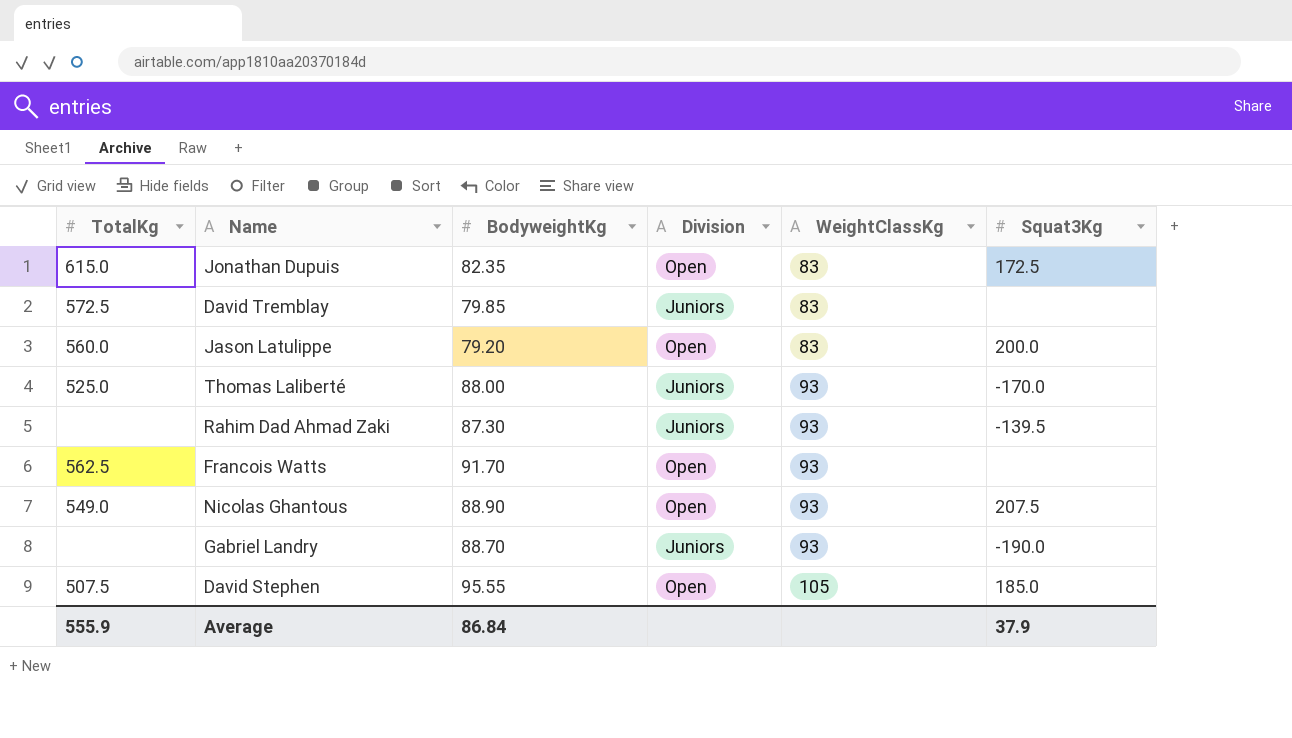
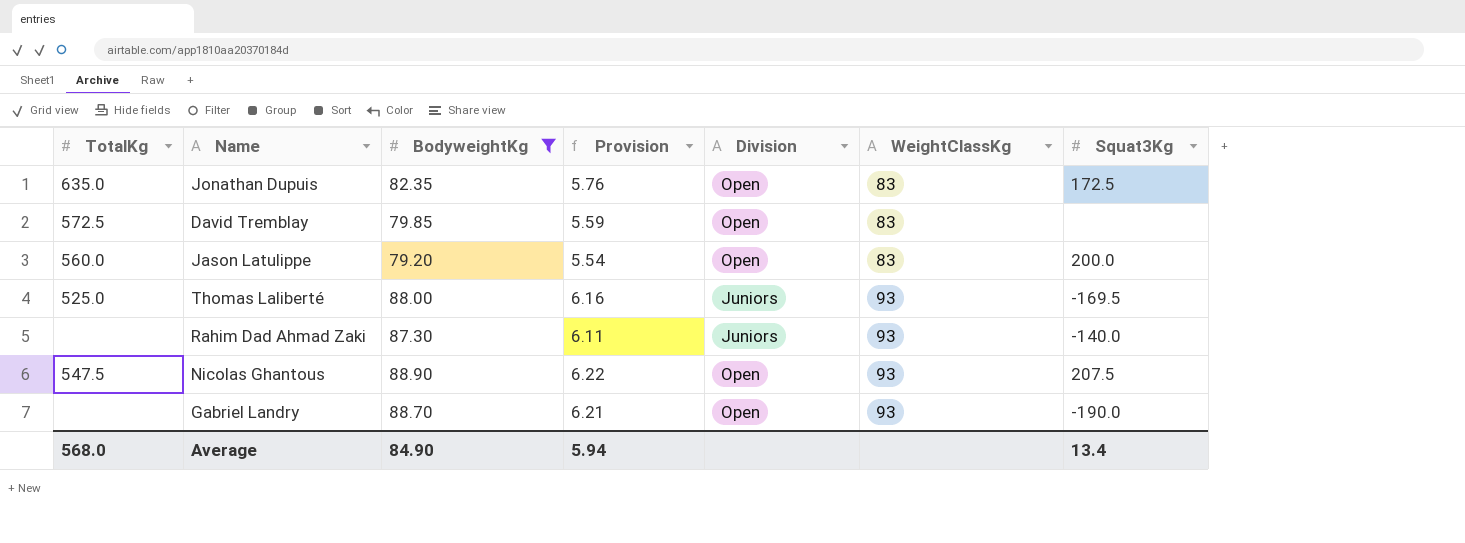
filter: none -> BodyweightKg <= 88.90
column Provision | formula: none -> [BodyweightKg] * 0.07
Jonathan Dupuis | TotalKg: 615.0 -> 635.0
David Tremblay | Division: Juniors -> Open
Thomas Laliberté | Squat3Kg: -170.0 -> -169.5
Rahim Dad Ahmad Zaki | Squat3Kg: -139.5 -> -140.0
Nicolas Ghantous | TotalKg: 549.0 -> 547.5
Gabriel Landry | Division: Juniors -> Open
Average | TotalKg: 555.9 -> 568.0
Average | BodyweightKg: 86.84 -> 84.90
Average | Squat3Kg: 37.9 -> 13.4

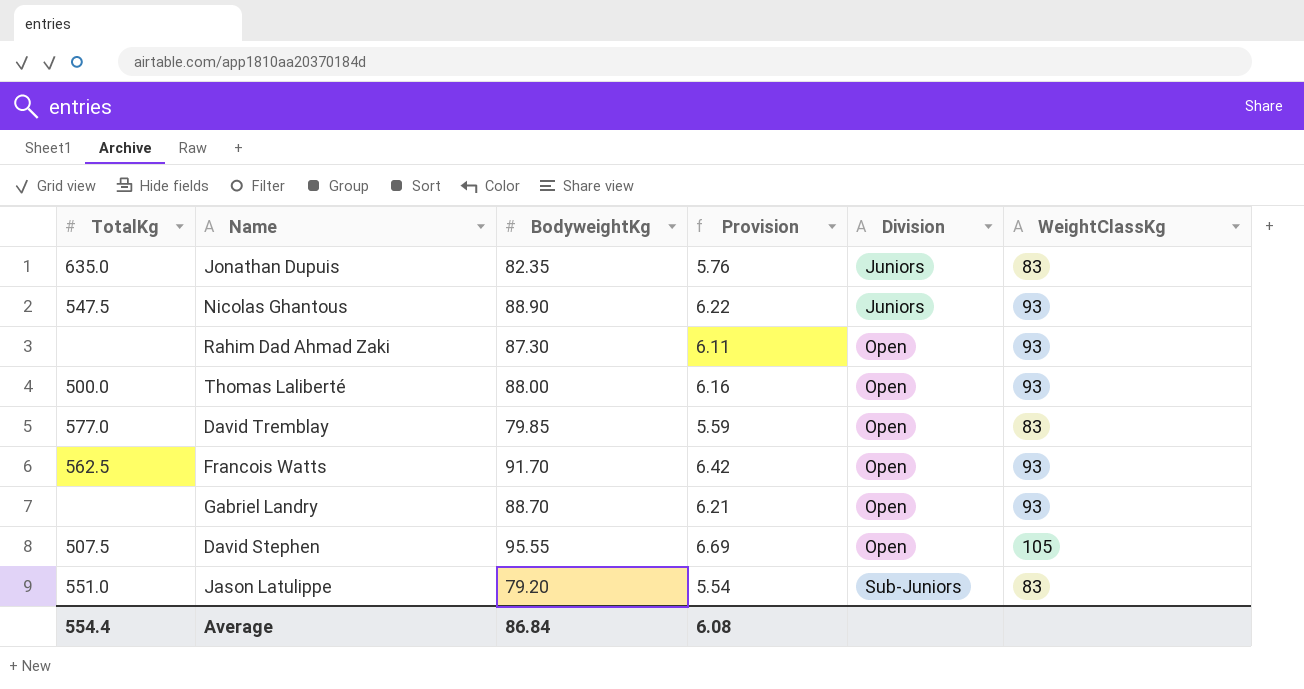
filter: BodyweightKg <= 88.90 -> none
row order: WeightClassKg ascending -> Division ascending
column Squat3Kg | position: 7 -> none
Jonathan Dupuis | Division: Open -> Juniors
Nicolas Ghantous | Division: Open -> Juniors
Rahim Dad Ahmad Zaki | Division: Juniors -> Open
Thomas Laliberté | TotalKg: 525.0 -> 500.0
Thomas Laliberté | Division: Juniors -> Open
David Tremblay | TotalKg: 572.5 -> 577.0
Jason Latulippe | TotalKg: 560.0 -> 551.0
Jason Latulippe | Division: Open -> Sub-Juniors
Average | TotalKg: 568.0 -> 554.4
Average | BodyweightKg: 84.90 -> 86.84
Average | Provision: 5.94 -> 6.08

